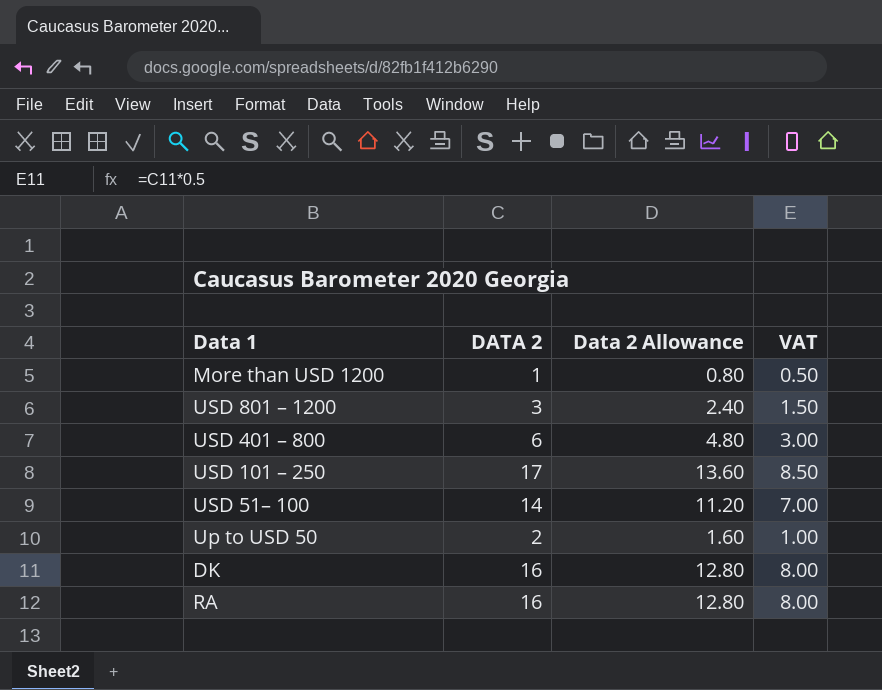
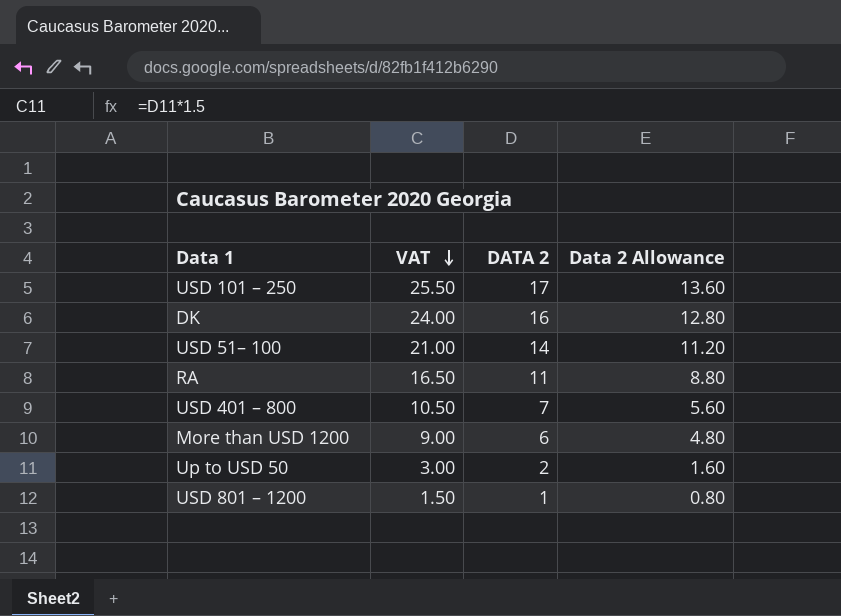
row order: none -> VAT descending
column VAT | formula: [DATA 2] * 0.5 -> [DATA 2] * 1.5
column VAT | position: 4 -> 2
RA | DATA 2: 16 -> 11
RA | Data 2 Allowance: 12.80 -> 8.80
USD 401 – 800 | DATA 2: 6 -> 7
USD 401 – 800 | Data 2 Allowance: 4.80 -> 5.60
More than USD 1200 | DATA 2: 1 -> 6
More than USD 1200 | Data 2 Allowance: 0.80 -> 4.80
USD 801 – 1200 | DATA 2: 3 -> 1
USD 801 – 1200 | Data 2 Allowance: 2.40 -> 0.80

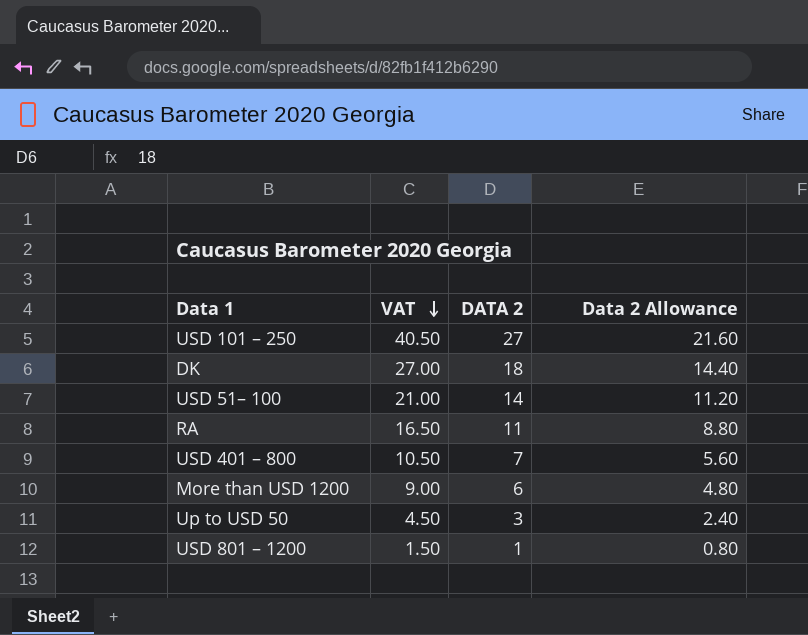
USD 101 – 250 | VAT: 25.50 -> 40.50
USD 101 – 250 | DATA 2: 17 -> 27
USD 101 – 250 | Data 2 Allowance: 13.60 -> 21.60
DK | VAT: 24.00 -> 27.00
DK | DATA 2: 16 -> 18
DK | Data 2 Allowance: 12.80 -> 14.40
Up to USD 50 | VAT: 3.00 -> 4.50
Up to USD 50 | DATA 2: 2 -> 3
Up to USD 50 | Data 2 Allowance: 1.60 -> 2.40

